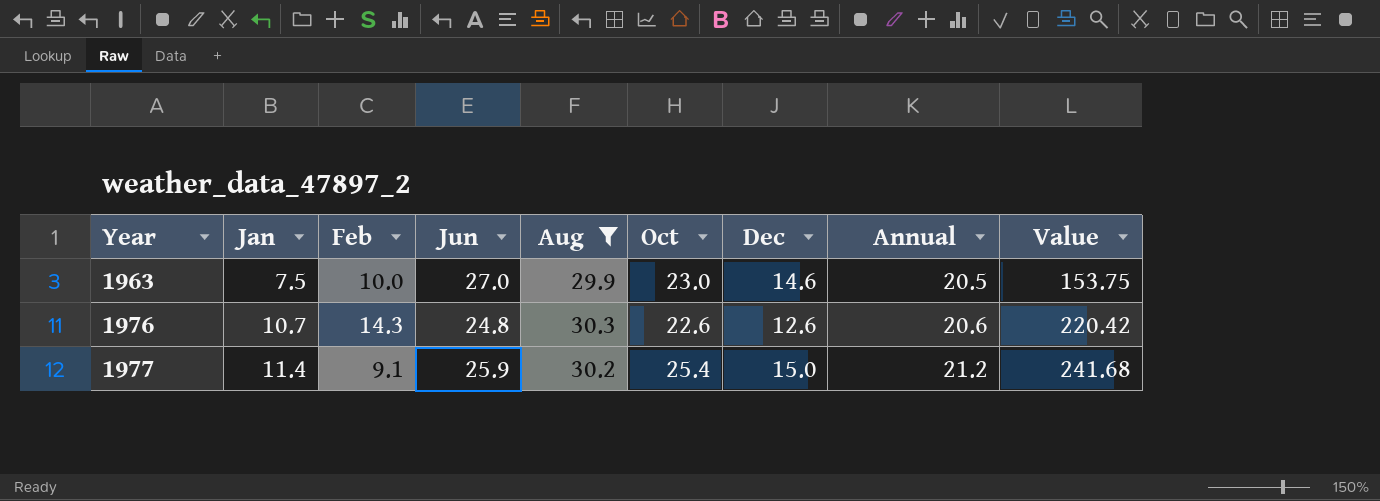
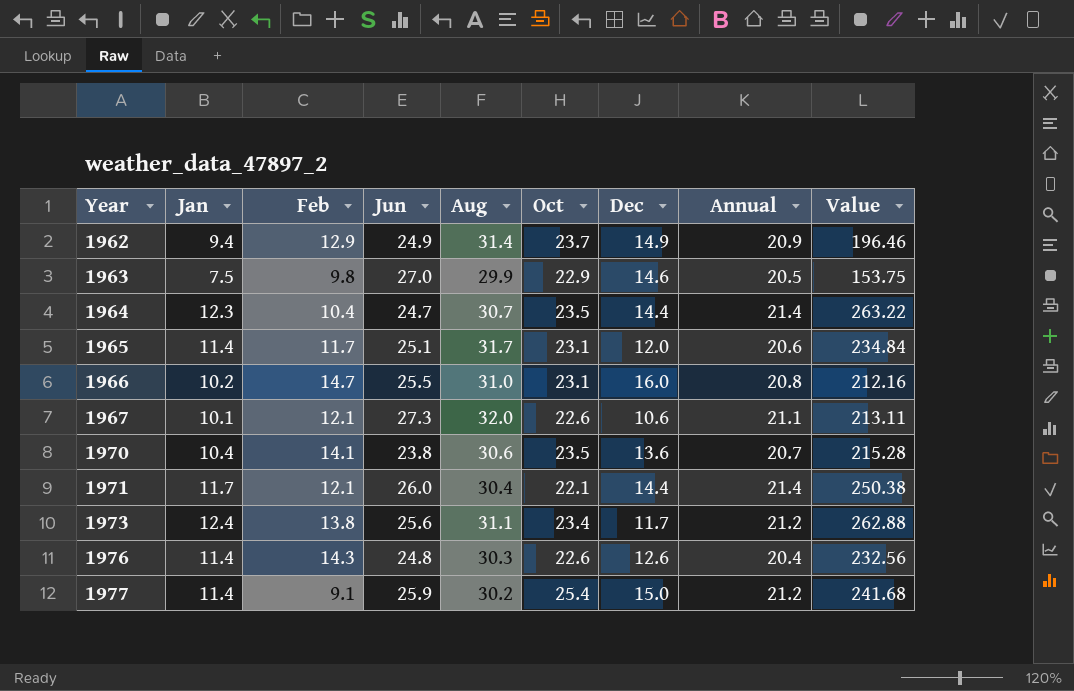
filter: Aug <= 30.3 -> none
1963 | Feb: 10.0 -> 9.8
1963 | Oct: 23.0 -> 22.9
1976 | Jan: 10.7 -> 11.4
1976 | Annual: 20.6 -> 20.4
1976 | Value: 220.42 -> 232.56

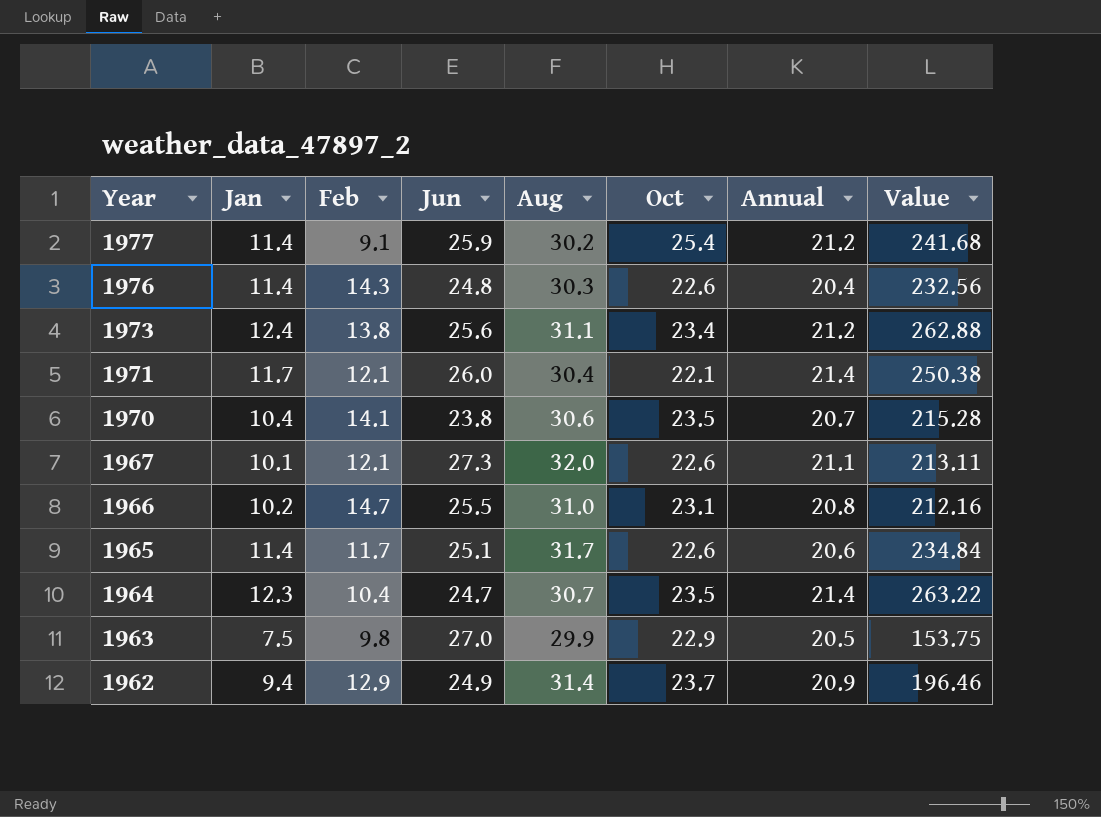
row order: Year ascending -> Year descending
column Dec | position: 7 -> none
1965 | Oct: 23.1 -> 22.6

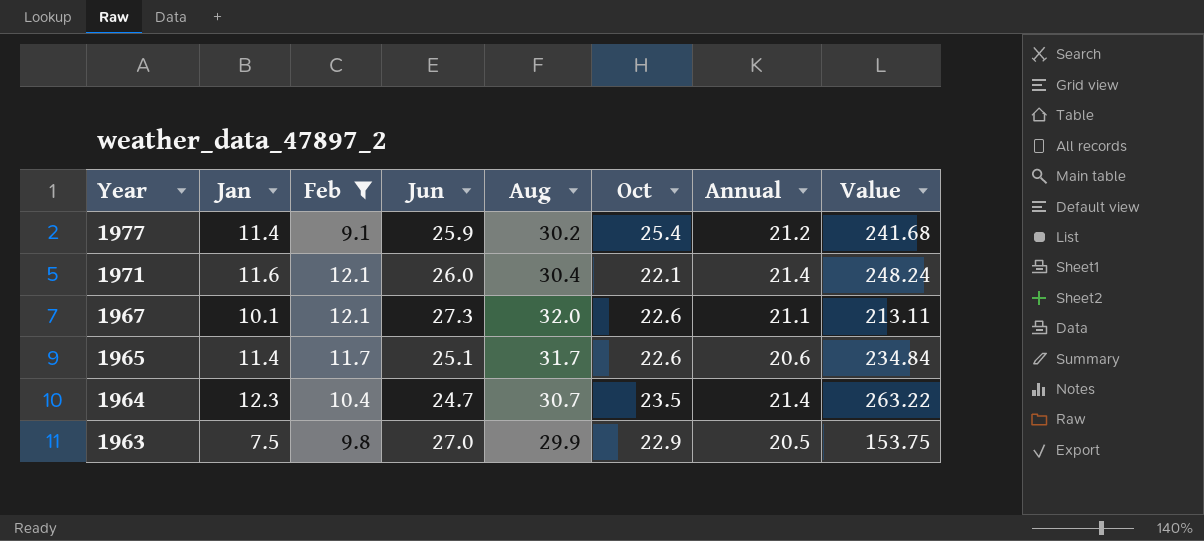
filter: none -> Feb <= 12.1
1971 | Jan: 11.7 -> 11.6
1971 | Value: 250.38 -> 248.24

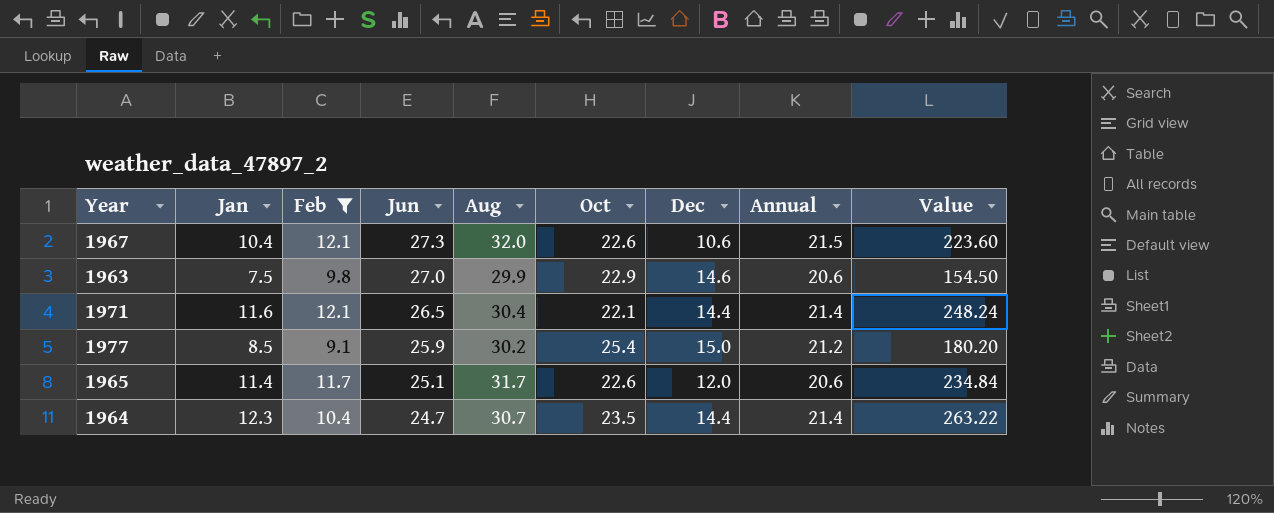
row order: Year descending -> Jun descending
column Dec | position: none -> 7
1967 | Jan: 10.1 -> 10.4
1967 | Annual: 21.1 -> 21.5
1967 | Value: 213.11 -> 223.60
1963 | Annual: 20.5 -> 20.6
1963 | Value: 153.75 -> 154.50
1971 | Jun: 26.0 -> 26.5
1977 | Jan: 11.4 -> 8.5
1977 | Value: 241.68 -> 180.20

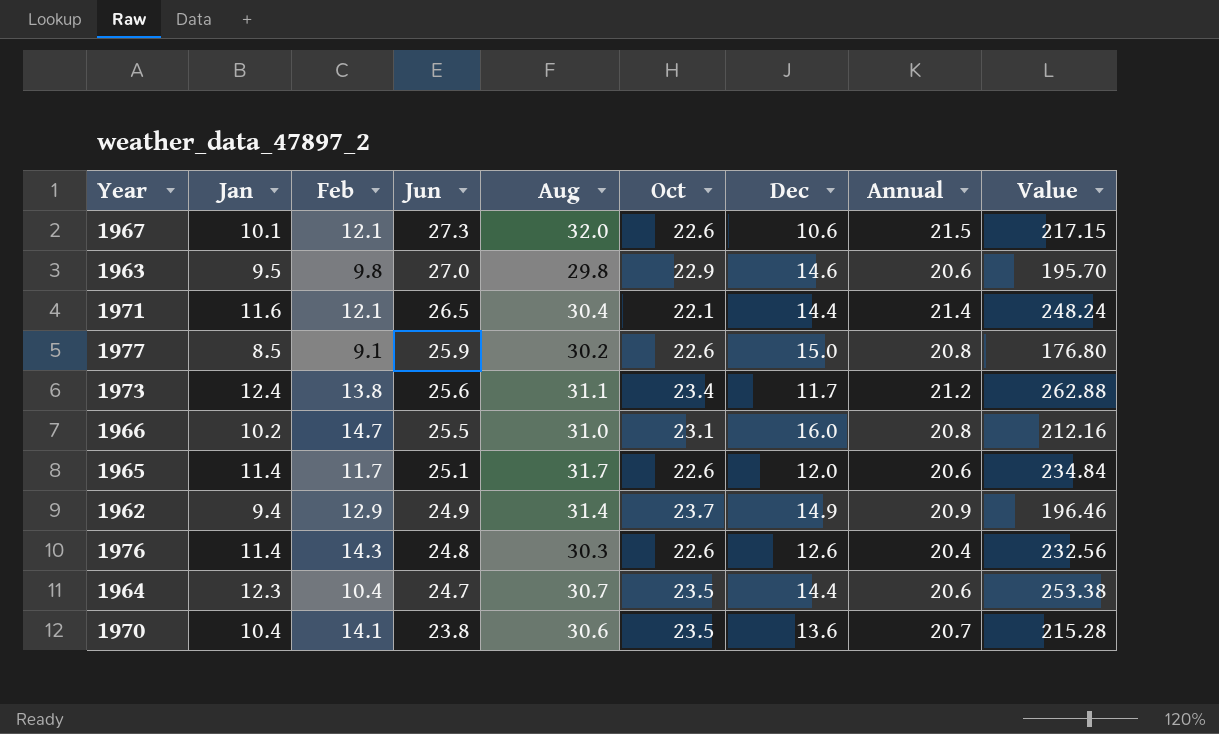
filter: Feb <= 12.1 -> none
1967 | Jan: 10.4 -> 10.1
1967 | Value: 223.60 -> 217.15
1963 | Jan: 7.5 -> 9.5
1963 | Aug: 29.9 -> 29.8
1963 | Value: 154.50 -> 195.70
1977 | Oct: 25.4 -> 22.6
1977 | Annual: 21.2 -> 20.8
1977 | Value: 180.20 -> 176.80
1964 | Annual: 21.4 -> 20.6
1964 | Value: 263.22 -> 253.38

